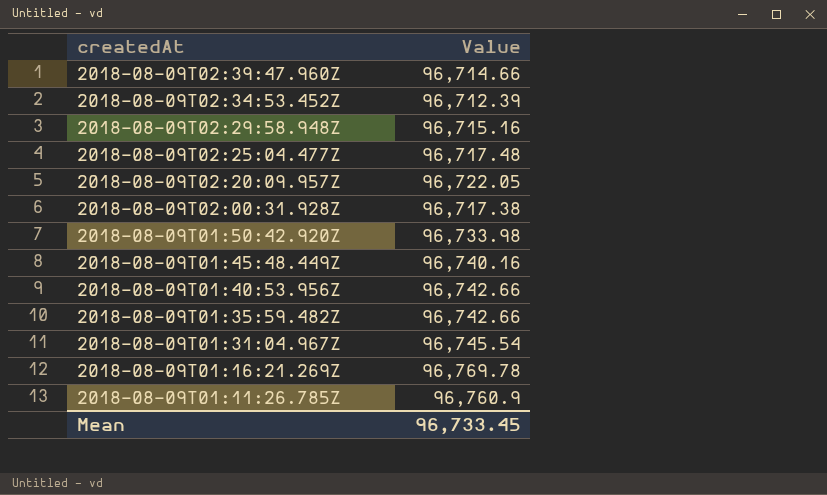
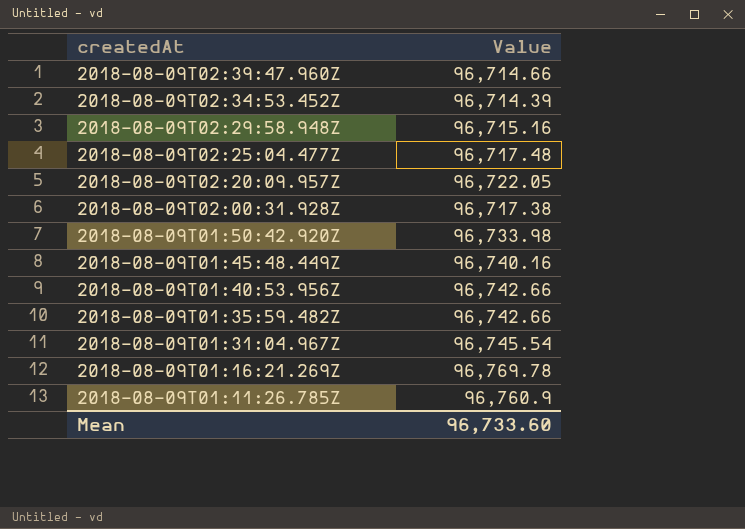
2018-08-09T02:34:53.452Z | Value: 96,712.39 -> 96,714.39
Mean | Value: 96,733.45 -> 96,733.60

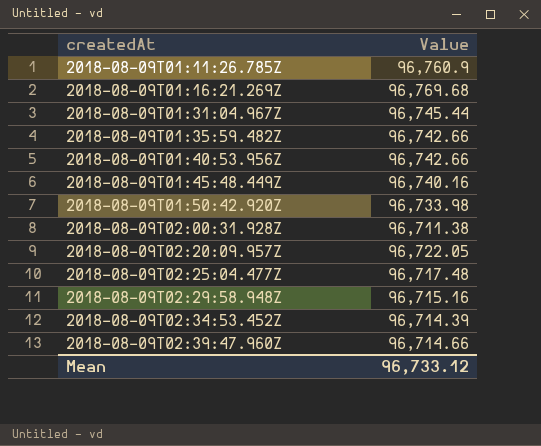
row order: createdAt descending -> createdAt ascending
2018-08-09T01:16:21.269Z | Value: 96,769.78 -> 96,769.68
2018-08-09T01:31:04.967Z | Value: 96,745.54 -> 96,745.44
2018-08-09T02:00:31.928Z | Value: 96,717.38 -> 96,711.38
Mean | Value: 96,733.60 -> 96,733.12

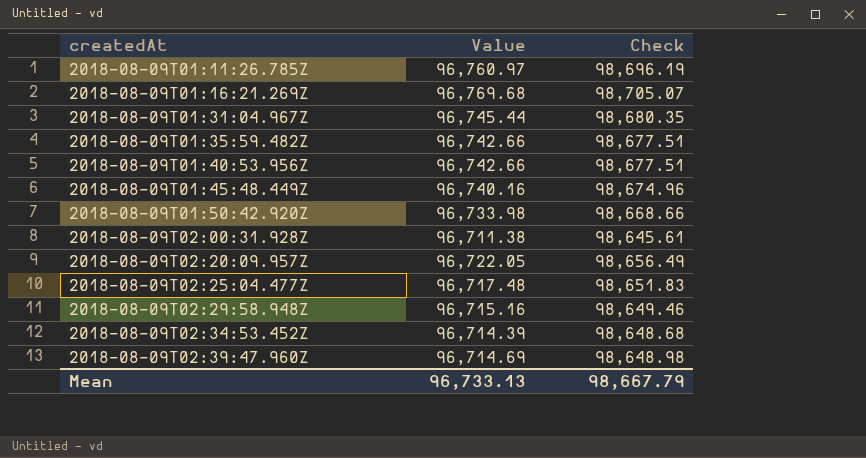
column Check | formula: none -> [Value] * 1.02
2018-08-09T01:11:26.785Z | Value: 96,760.9 -> 96,760.97
2018-08-09T02:39:47.960Z | Value: 96,714.66 -> 96,714.69
Mean | Value: 96,733.12 -> 96,733.13

